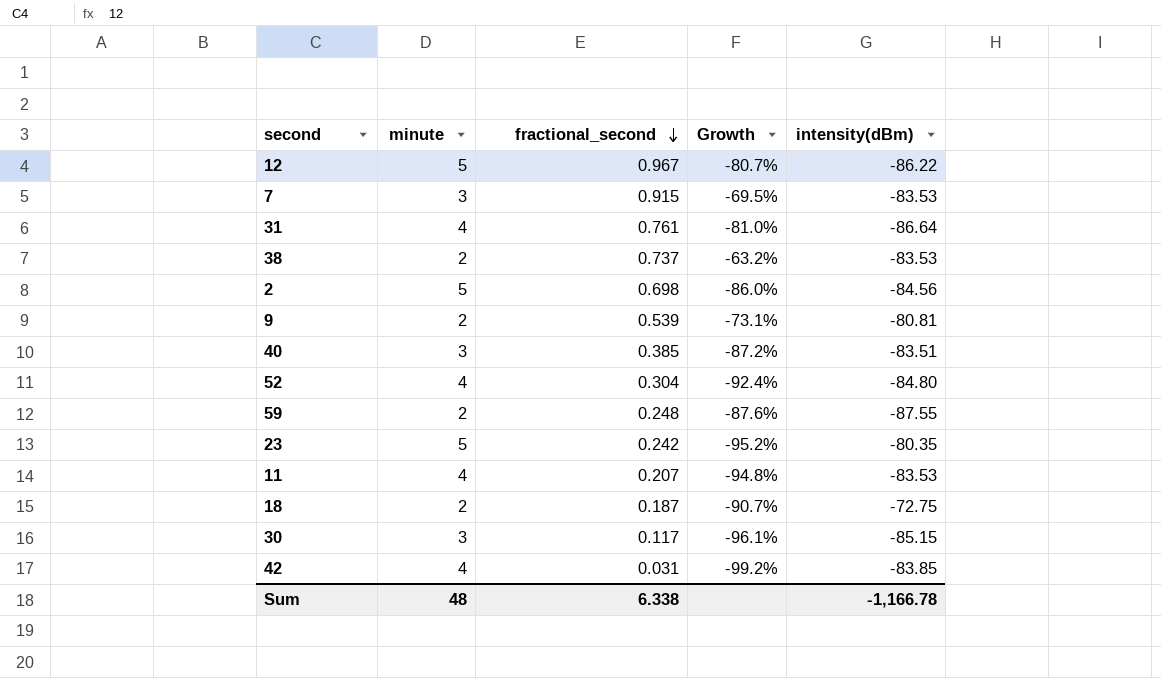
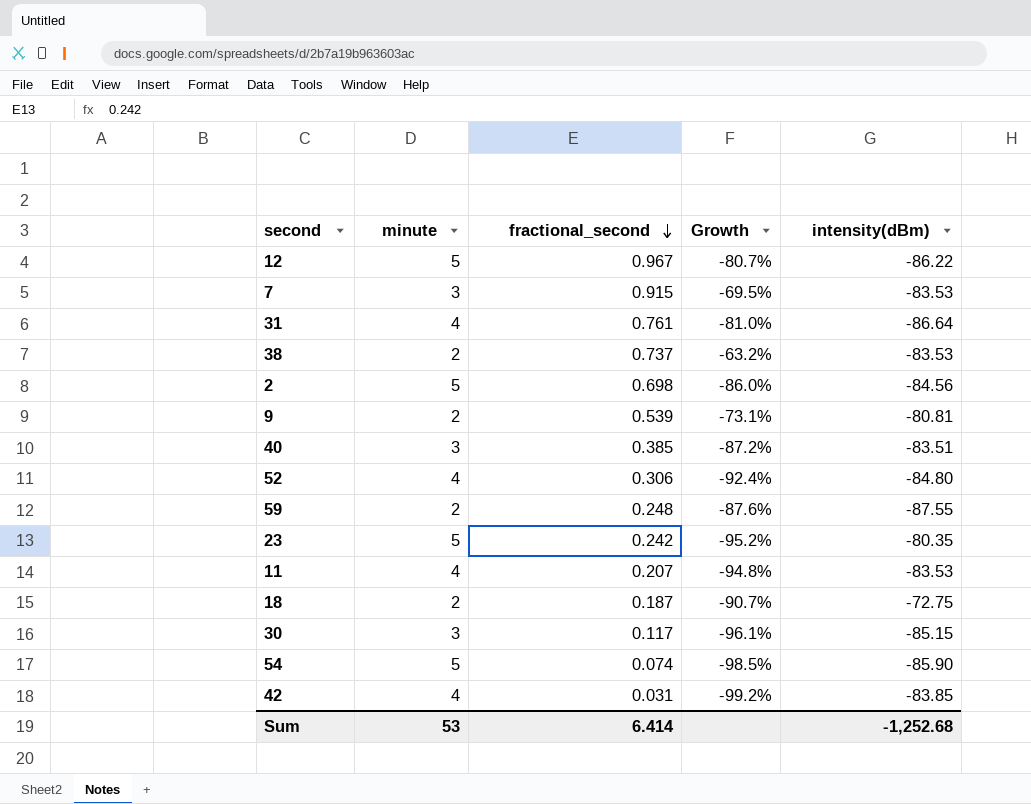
52 | fractional_second: 0.304 -> 0.306
row 54: none -> 5 | 0.074 | -98.5% | -85.90
Sum | minute: 48 -> 53
Sum | fractional_second: 6.338 -> 6.414
Sum | intensity(dBm): -1,166.78 -> -1,252.68

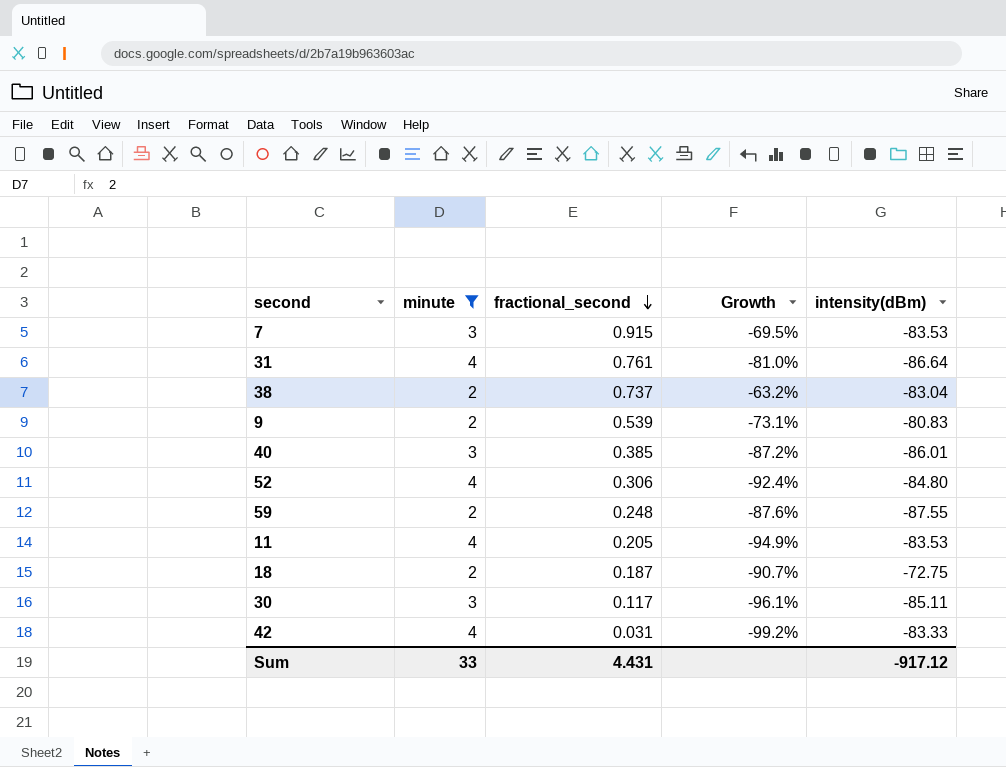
filter: none -> minute != 5
38 | intensity(dBm): -83.53 -> -83.04
9 | intensity(dBm): -80.81 -> -80.83
40 | intensity(dBm): -83.51 -> -86.01
11 | fractional_second: 0.207 -> 0.205
11 | Growth: -94.8% -> -94.9%
30 | intensity(dBm): -85.15 -> -85.11
42 | intensity(dBm): -83.85 -> -83.33
Sum | minute: 53 -> 33
Sum | fractional_second: 6.414 -> 4.431
Sum | intensity(dBm): -1,252.68 -> -917.12

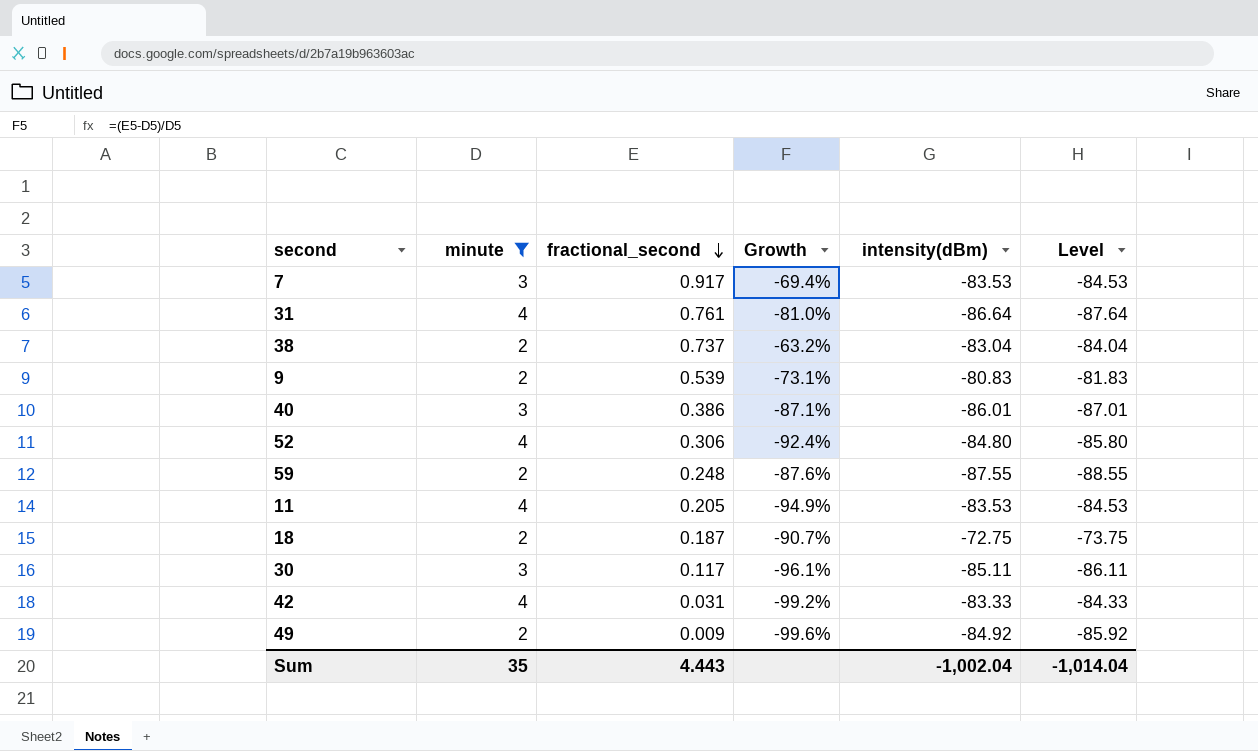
column Level | formula: none -> [intensity(dBm)] - 1
7 | fractional_second: 0.915 -> 0.917
7 | Growth: -69.5% -> -69.4%
40 | fractional_second: 0.385 -> 0.386
40 | Growth: -87.2% -> -87.1%
row 49: none -> 2 | 0.009 | -99.6% | -84.92 | -85.92
Sum | minute: 33 -> 35
Sum | fractional_second: 4.431 -> 4.443
Sum | intensity(dBm): -917.12 -> -1,002.04

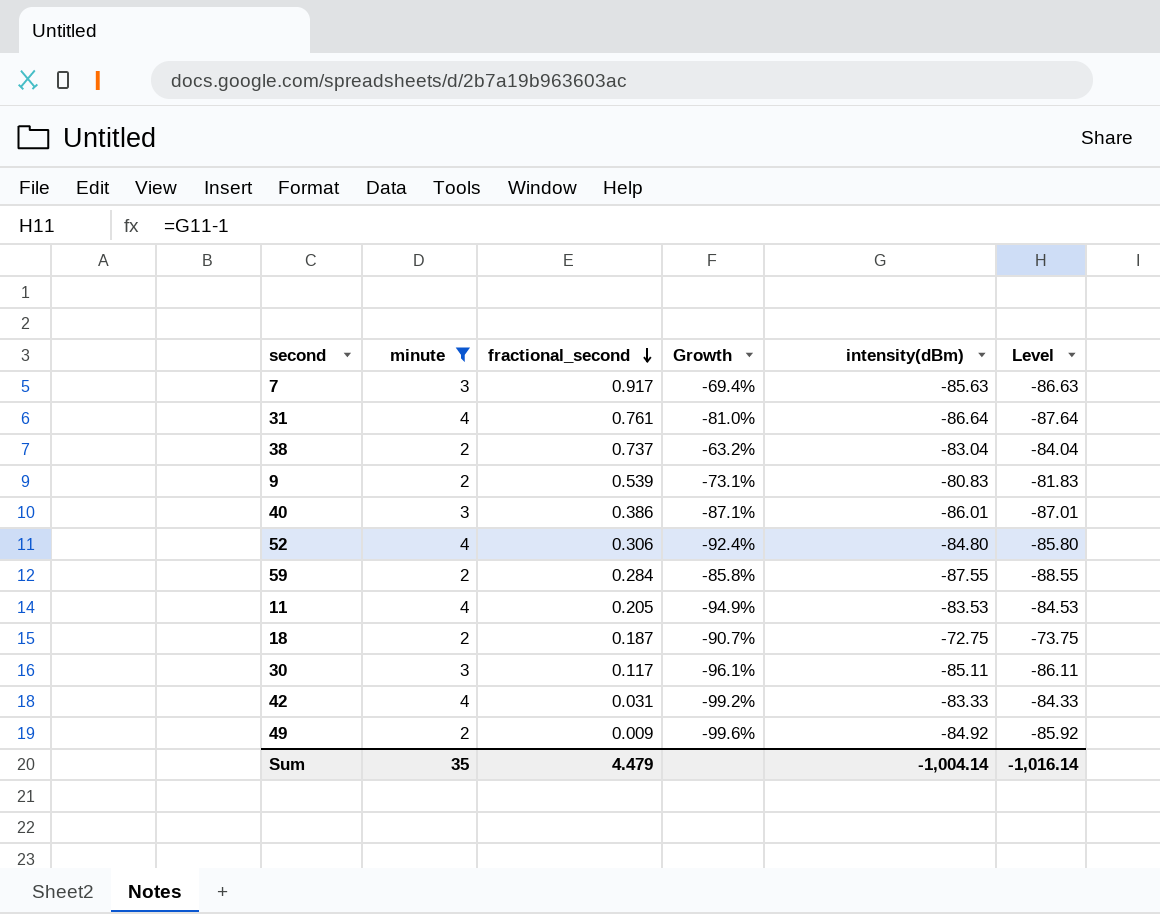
7 | intensity(dBm): -83.53 -> -85.63
7 | Level: -84.53 -> -86.63
59 | fractional_second: 0.248 -> 0.284
59 | Growth: -87.6% -> -85.8%
Sum | fractional_second: 4.443 -> 4.479
Sum | intensity(dBm): -1,002.04 -> -1,004.14
Sum | Level: -1,014.04 -> -1,016.14

